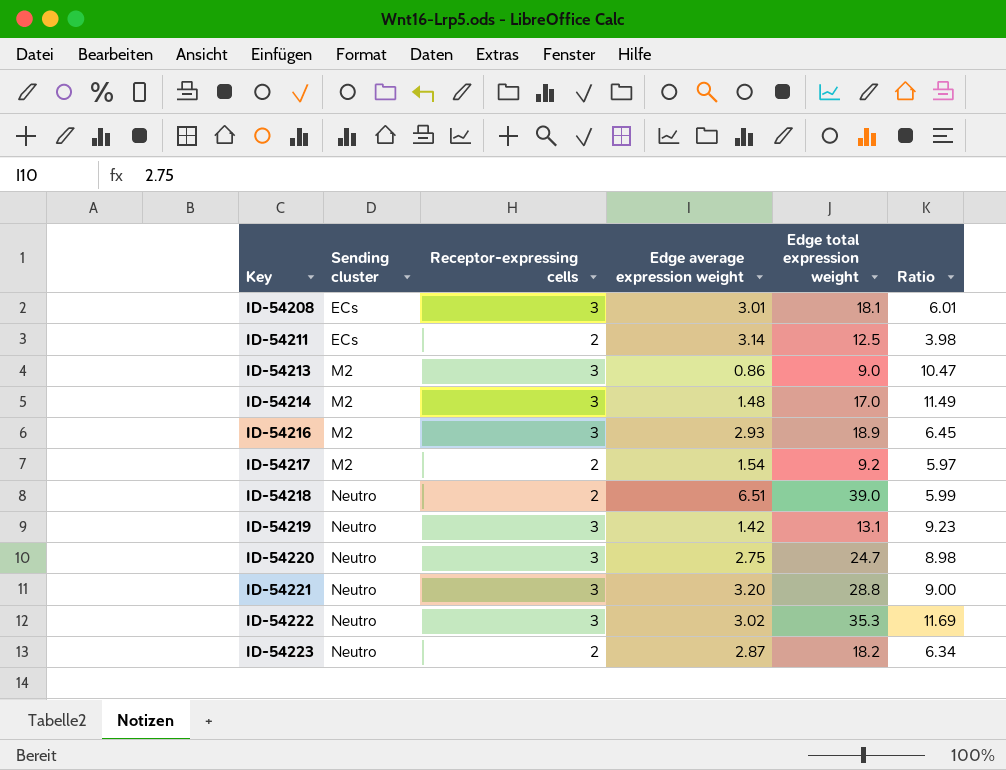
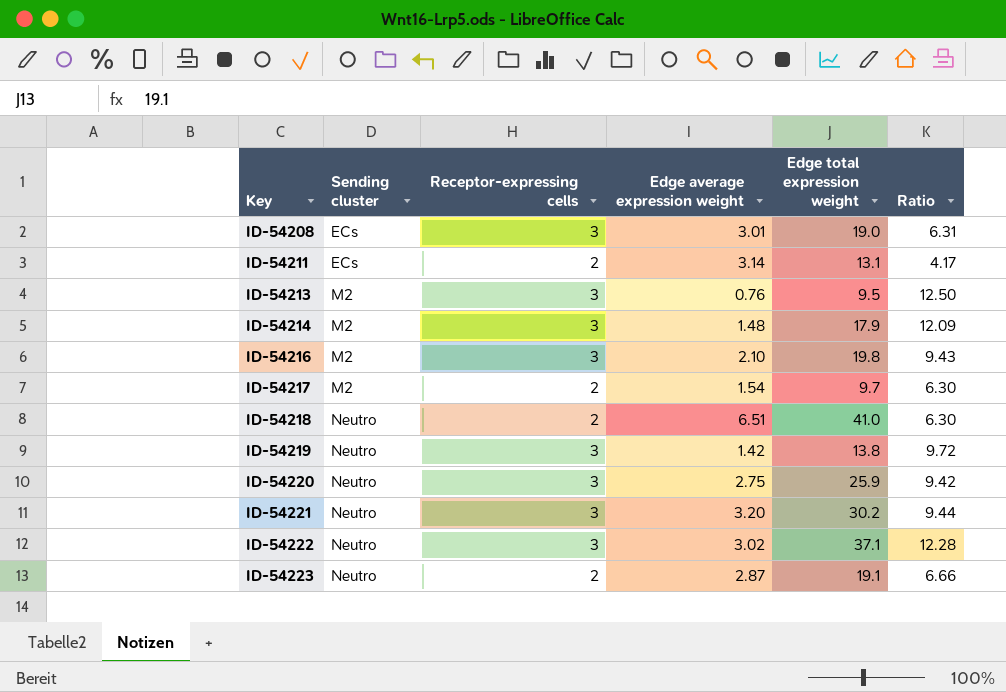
ID-54208 | Edge total expression weight: 18.1 -> 19.0
ID-54208 | Ratio: 6.01 -> 6.31
ID-54211 | Edge total expression weight: 12.5 -> 13.1
ID-54211 | Ratio: 3.98 -> 4.17
ID-54213 | Edge average expression weight: 0.86 -> 0.76
ID-54213 | Edge total expression weight: 9.0 -> 9.5
ID-54213 | Ratio: 10.47 -> 12.50
ID-54214 | Edge total expression weight: 17.0 -> 17.9
ID-54214 | Ratio: 11.49 -> 12.09
ID-54216 | Edge average expression weight: 2.93 -> 2.10
ID-54216 | Edge total expression weight: 18.9 -> 19.8
ID-54216 | Ratio: 6.45 -> 9.43
ID-54217 | Edge total expression weight: 9.2 -> 9.7
ID-54217 | Ratio: 5.97 -> 6.30
ID-54218 | Edge total expression weight: 39.0 -> 41.0
ID-54218 | Ratio: 5.99 -> 6.30
ID-54219 | Edge total expression weight: 13.1 -> 13.8
ID-54219 | Ratio: 9.23 -> 9.72
ID-54220 | Edge total expression weight: 24.7 -> 25.9
ID-54220 | Ratio: 8.98 -> 9.42
ID-54221 | Edge total expression weight: 28.8 -> 30.2
ID-54221 | Ratio: 9.00 -> 9.44
ID-54222 | Edge total expression weight: 35.3 -> 37.1
ID-54222 | Ratio: 11.69 -> 12.28
ID-54223 | Edge total expression weight: 18.2 -> 19.1
ID-54223 | Ratio: 6.34 -> 6.66

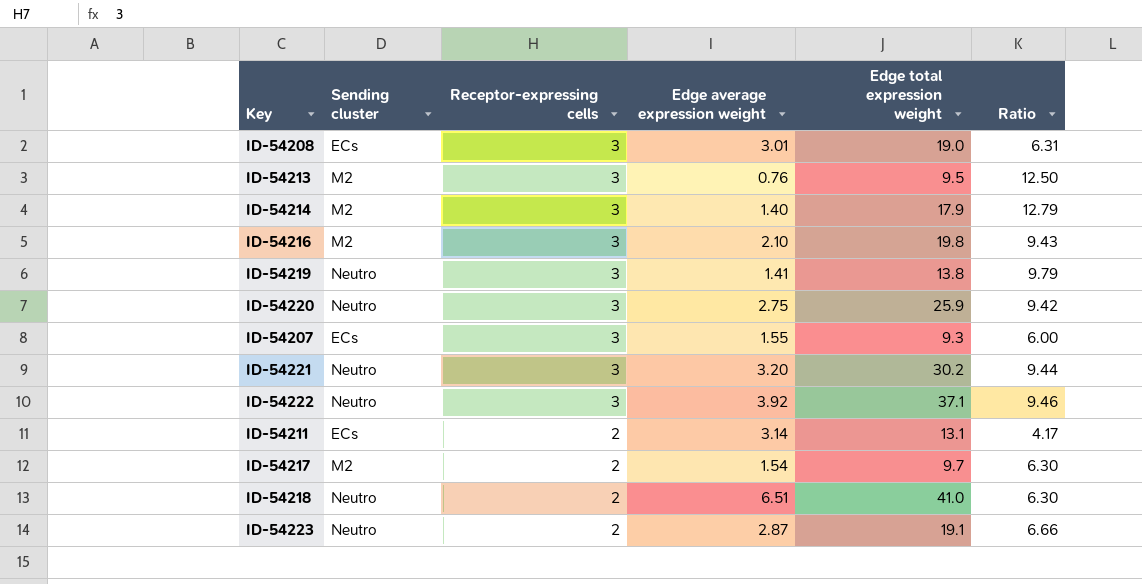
row order: Key ascending -> Receptor-expressing cells descending
ID-54214 | Edge average expression weight: 1.48 -> 1.40
ID-54214 | Ratio: 12.09 -> 12.79
ID-54219 | Edge average expression weight: 1.42 -> 1.41
ID-54219 | Ratio: 9.72 -> 9.79
row ID-54207: none -> ECs | 3 | 1.55 | 9.3 | 6.00
ID-54222 | Edge average expression weight: 3.02 -> 3.92
ID-54222 | Ratio: 12.28 -> 9.46

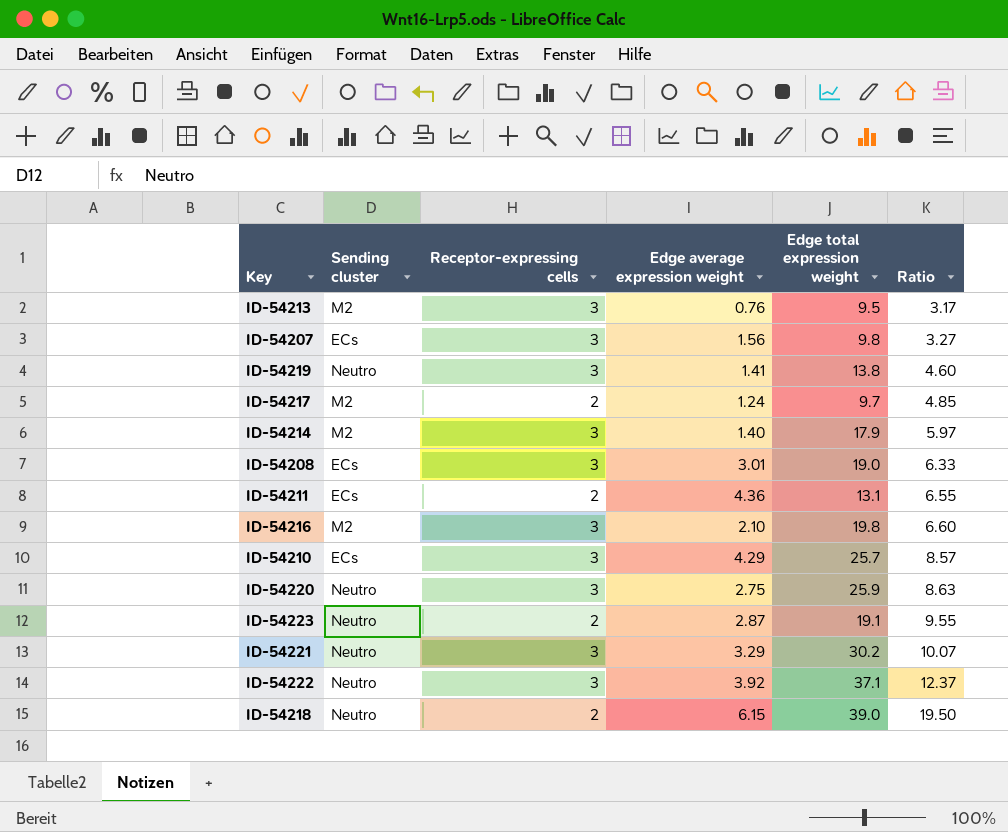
row order: Receptor-expressing cells descending -> Ratio ascending
column Ratio | formula: [Edge total expression weight] / [Edge average expression weight] -> [Edge total expression weight] / [Receptor-expressing cells]
ID-54207 | Edge average expression weight: 1.55 -> 1.56
ID-54207 | Edge total expression weight: 9.3 -> 9.8
ID-54217 | Edge average expression weight: 1.54 -> 1.24
ID-54211 | Edge average expression weight: 3.14 -> 4.36
row ID-54210: none -> ECs | 3 | 4.29 | 25.7 | 8.57
ID-54221 | Edge average expression weight: 3.20 -> 3.29
ID-54218 | Edge average expression weight: 6.51 -> 6.15
ID-54218 | Edge total expression weight: 41.0 -> 39.0

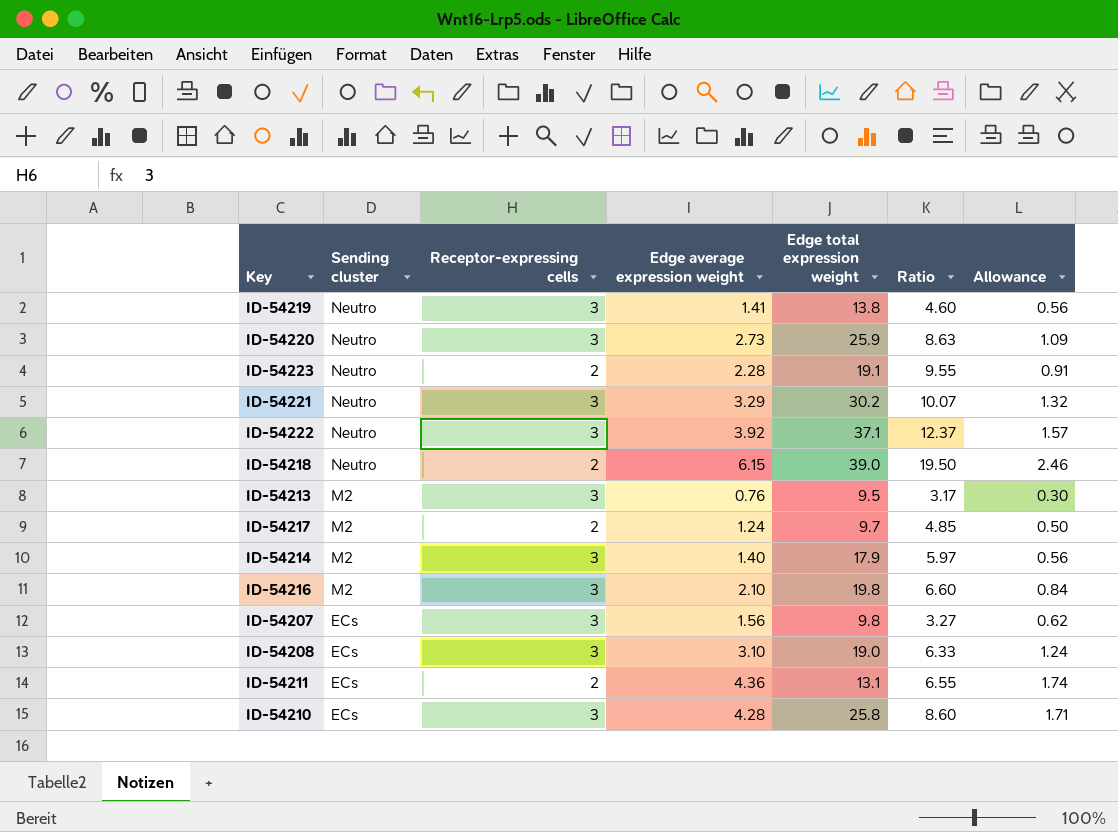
row order: Ratio ascending -> Sending cluster descending
column Allowance | formula: none -> [Edge average expression weight] * 0.4
ID-54220 | Edge average expression weight: 2.75 -> 2.73
ID-54223 | Edge average expression weight: 2.87 -> 2.28
ID-54208 | Edge average expression weight: 3.01 -> 3.10
ID-54210 | Edge average expression weight: 4.29 -> 4.28
ID-54210 | Edge total expression weight: 25.7 -> 25.8
ID-54210 | Ratio: 8.57 -> 8.60

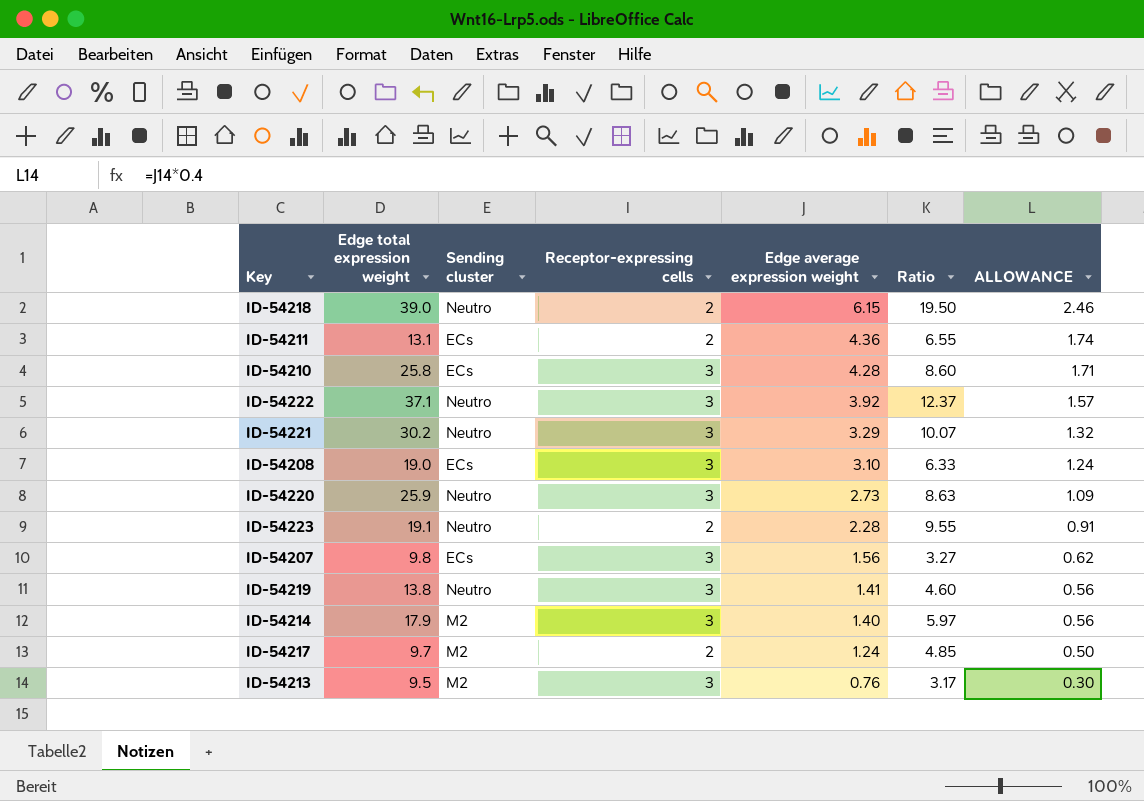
row order: Sending cluster descending -> Edge average expression weight descending
column Edge total expression weight | position: 5 -> 2
column name: Allowance -> ALLOWANCE
row ID-54216: M2 | 3 | 2.10 | 19.8 | 6.60 | 0.84 -> none

